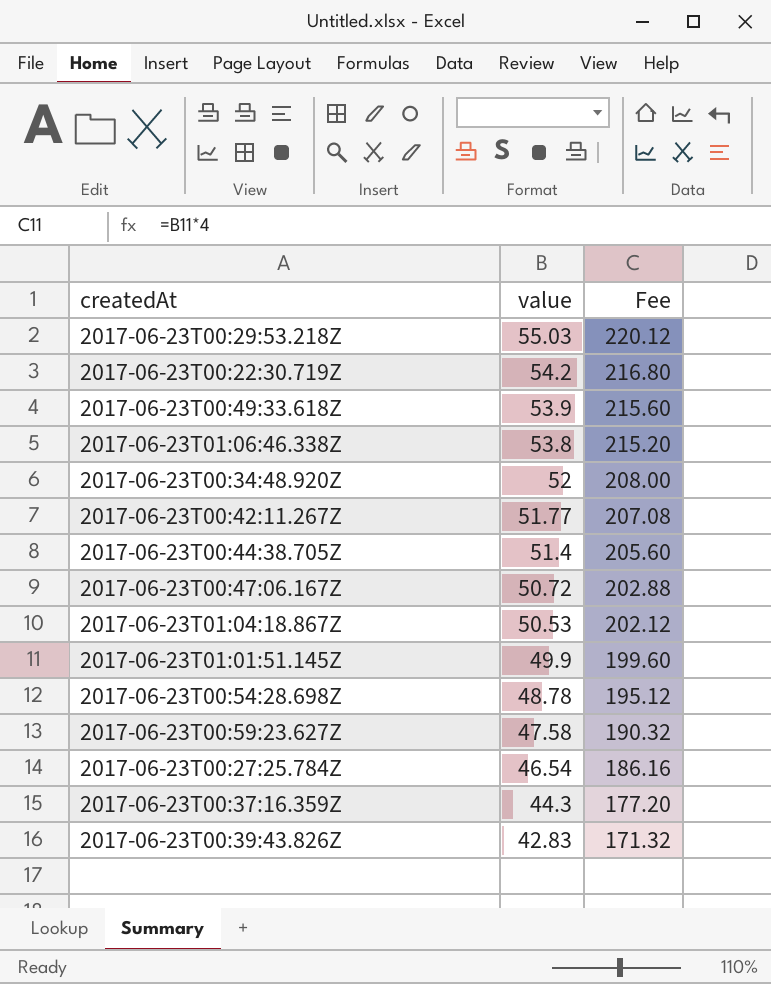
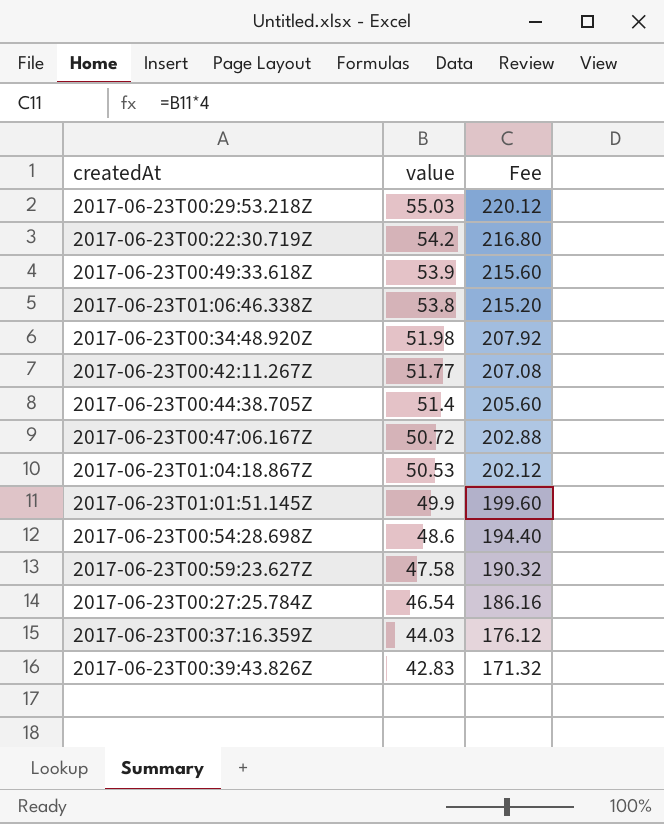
2017-06-23T00:34:48.920Z | value: 52 -> 51.98
2017-06-23T00:34:48.920Z | Fee: 208.00 -> 207.92
2017-06-23T00:54:28.698Z | value: 48.78 -> 48.6
2017-06-23T00:54:28.698Z | Fee: 195.12 -> 194.40
2017-06-23T00:37:16.359Z | value: 44.3 -> 44.03
2017-06-23T00:37:16.359Z | Fee: 177.20 -> 176.12

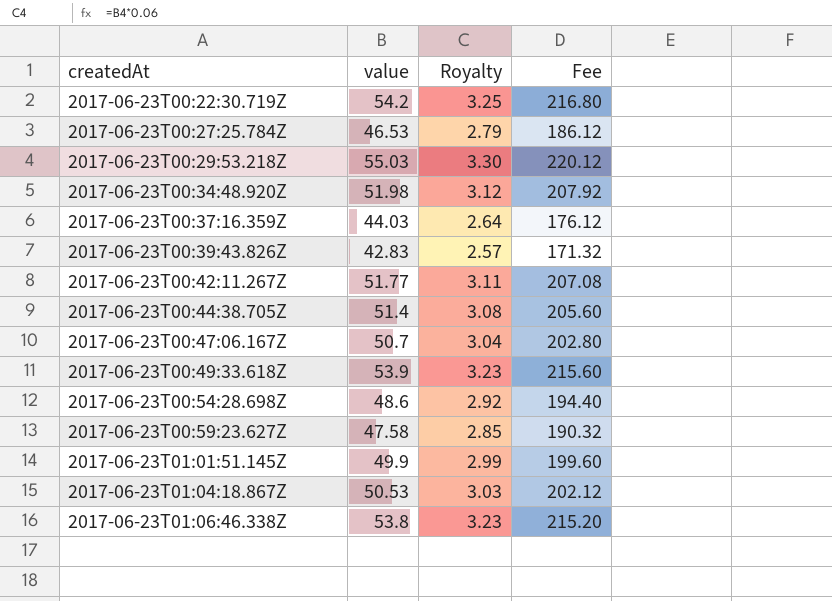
row order: value descending -> createdAt ascending
column Royalty | formula: none -> [value] * 0.06
2017-06-23T00:27:25.784Z | value: 46.54 -> 46.53
2017-06-23T00:27:25.784Z | Fee: 186.16 -> 186.12
2017-06-23T00:47:06.167Z | value: 50.72 -> 50.7
2017-06-23T00:47:06.167Z | Fee: 202.88 -> 202.80

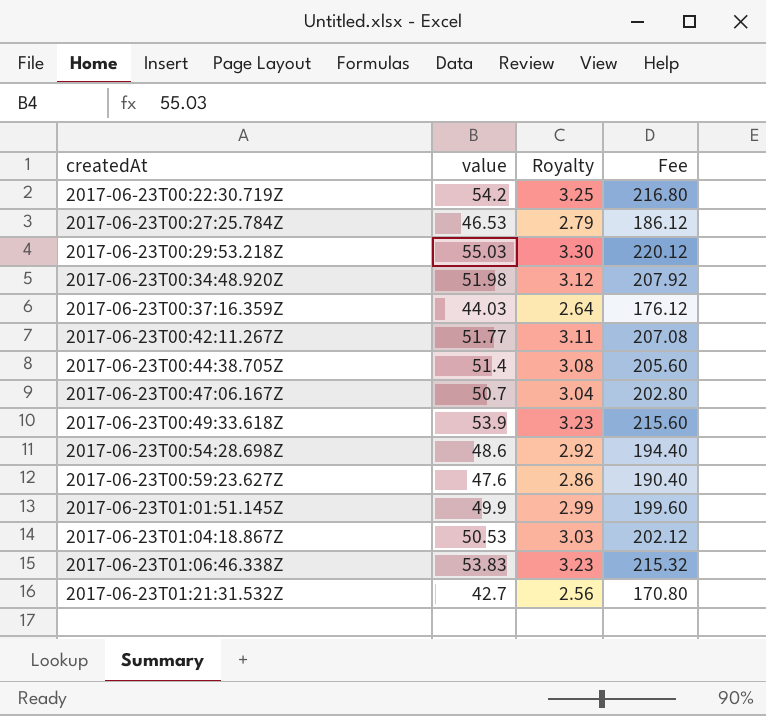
row 2017-06-23T00:39:43.826Z: 42.83 | 2.57 | 171.32 -> none
2017-06-23T00:59:23.627Z | value: 47.58 -> 47.6
2017-06-23T00:59:23.627Z | Royalty: 2.85 -> 2.86
2017-06-23T00:59:23.627Z | Fee: 190.32 -> 190.40
2017-06-23T01:06:46.338Z | value: 53.8 -> 53.83
2017-06-23T01:06:46.338Z | Fee: 215.20 -> 215.32
row 2017-06-23T01:21:31.532Z: none -> 42.7 | 2.56 | 170.80

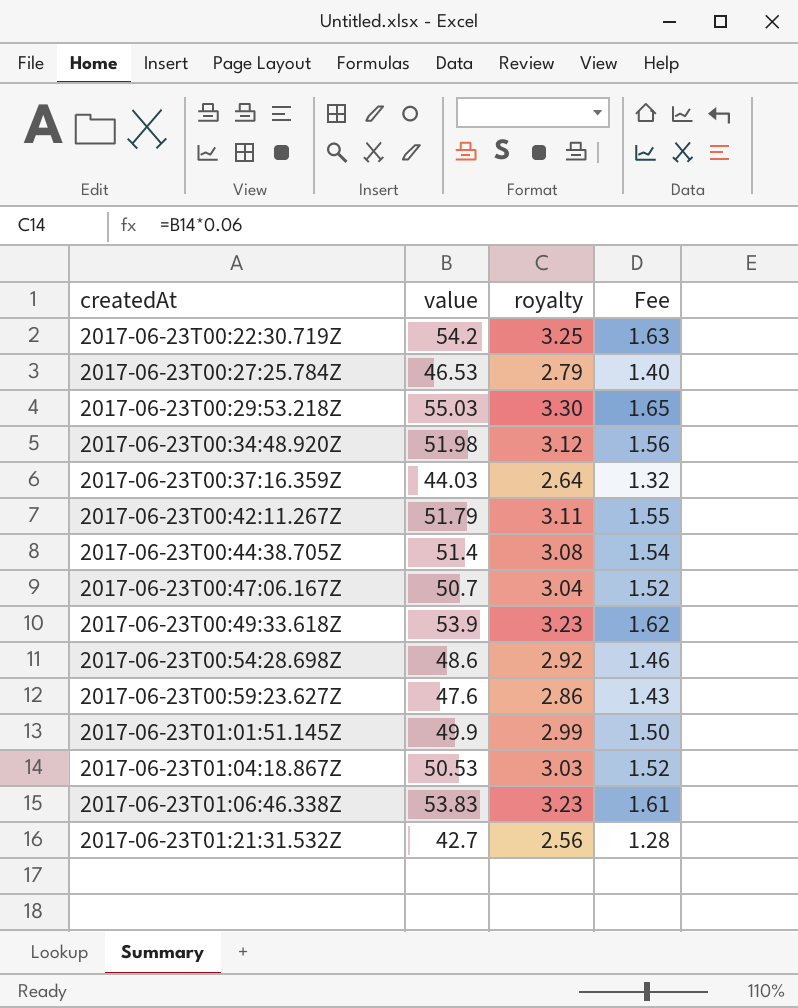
column name: Royalty -> royalty
column Fee | formula: [value] * 4 -> [value] * 0.03
2017-06-23T00:42:11.267Z | value: 51.77 -> 51.79

